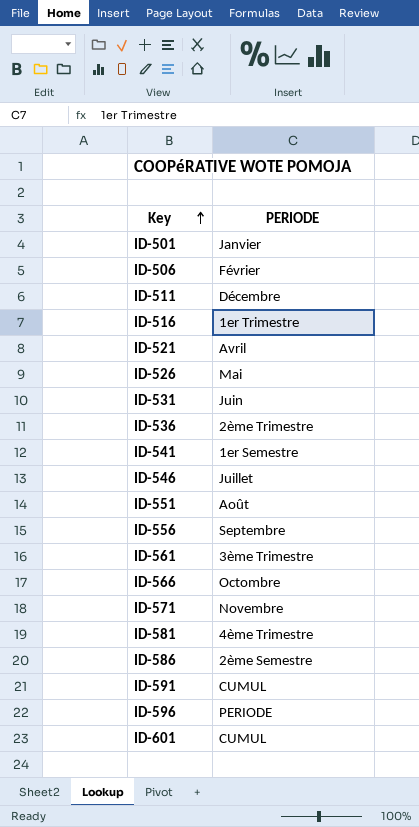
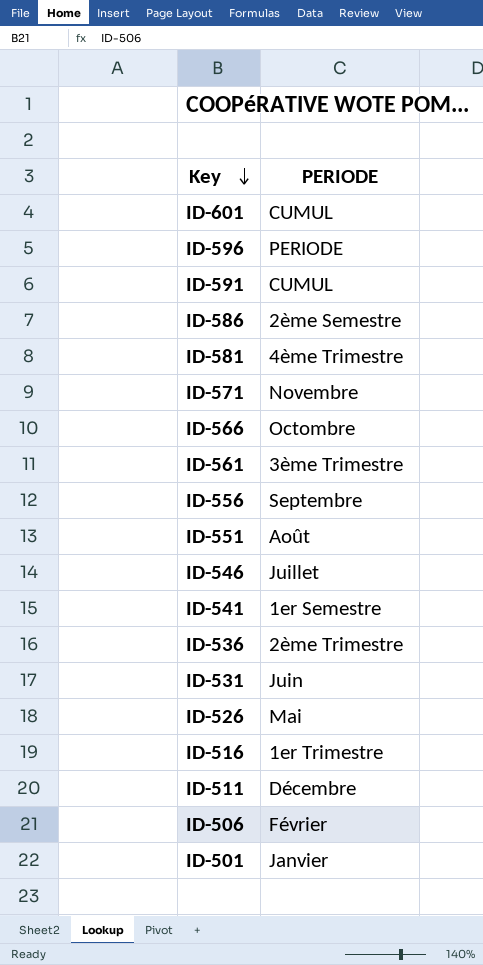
row order: Key ascending -> Key descending
row ID-521: Avril -> none

